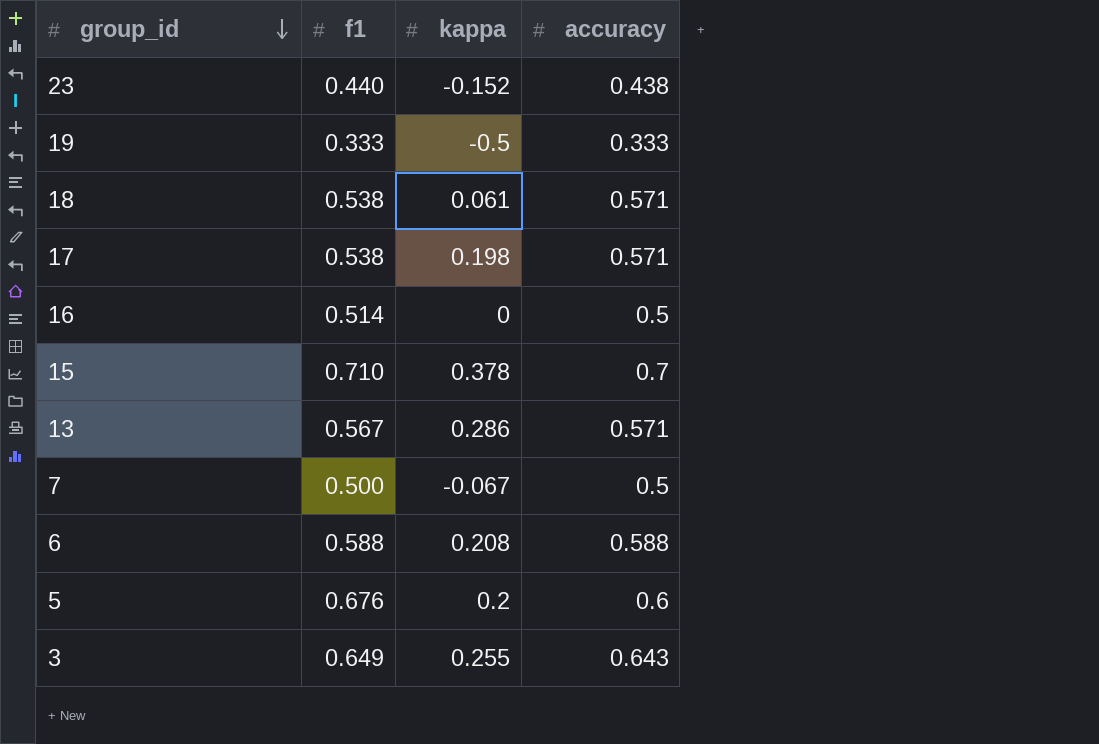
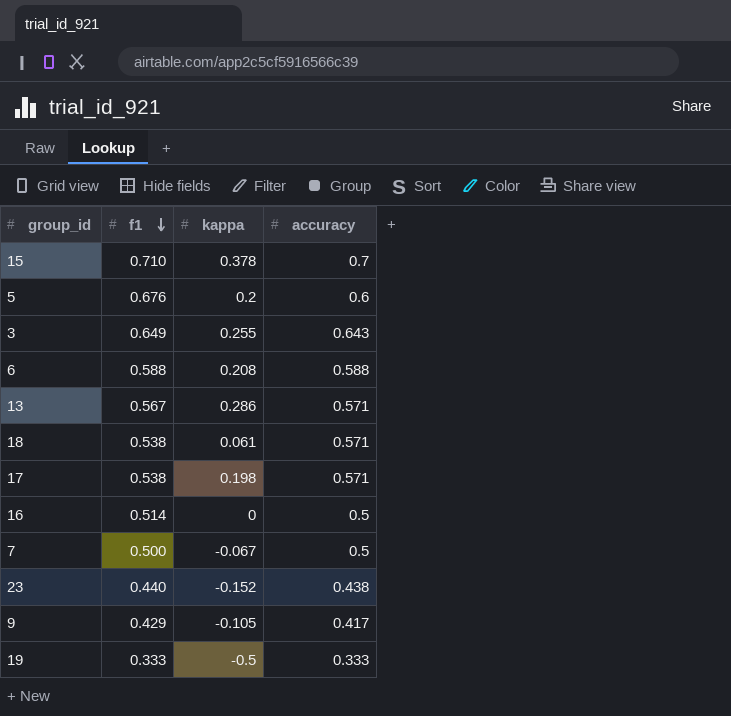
row order: group_id descending -> f1 descending
row 9: none -> 0.429 | -0.105 | 0.417

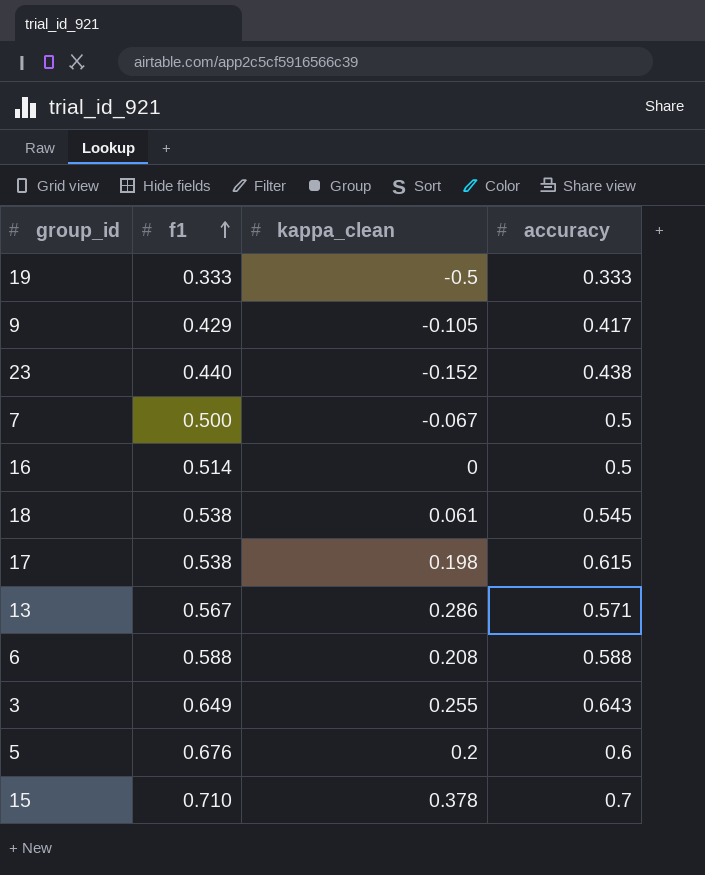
row order: f1 descending -> f1 ascending
column name: kappa -> kappa_clean
18 | accuracy: 0.571 -> 0.545
17 | accuracy: 0.571 -> 0.615

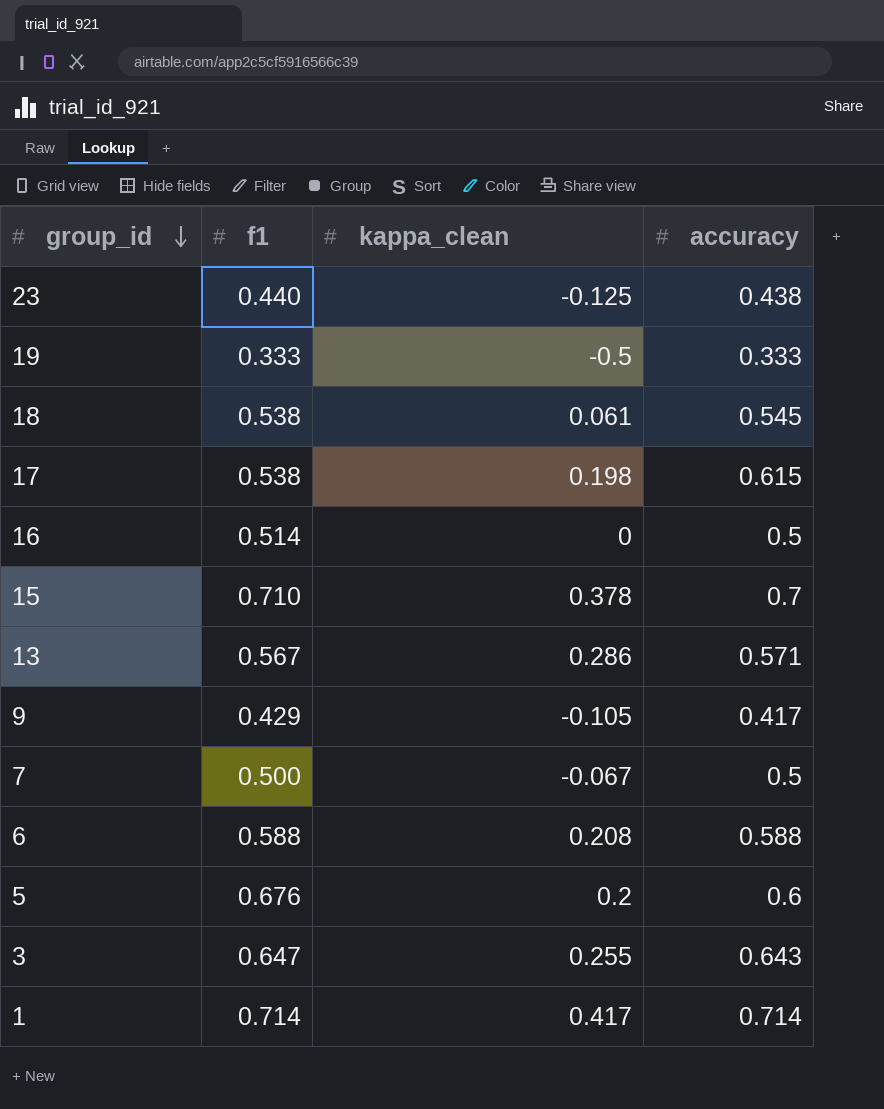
row order: f1 ascending -> group_id descending
23 | kappa_clean: -0.152 -> -0.125
3 | f1: 0.649 -> 0.647
row 1: none -> 0.714 | 0.417 | 0.714

